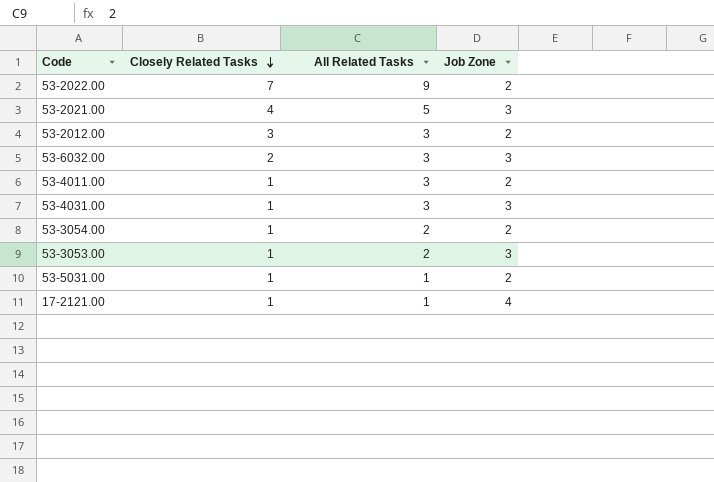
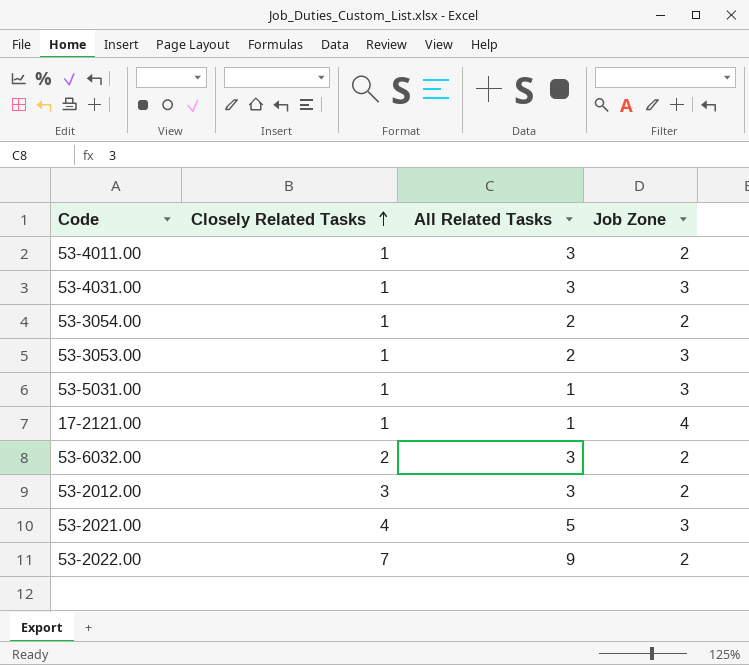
row order: Closely Related Tasks descending -> Closely Related Tasks ascending
53-5031.00 | Job Zone: 2 -> 3
53-6032.00 | Job Zone: 3 -> 2

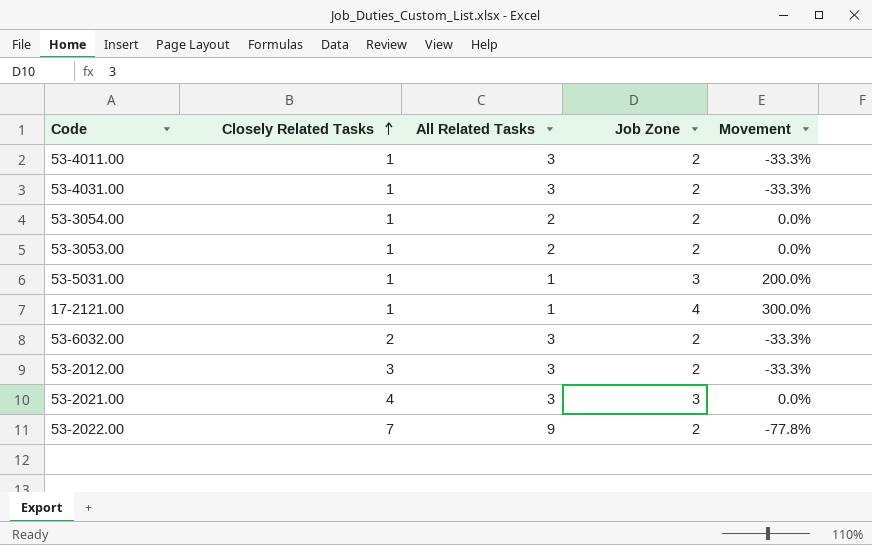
column Movement | formula: none -> ([Job Zone] - [All Related Tasks]) / [All Related Tasks]
53-4031.00 | Job Zone: 3 -> 2
53-3053.00 | Job Zone: 3 -> 2
53-2021.00 | All Related Tasks: 5 -> 3

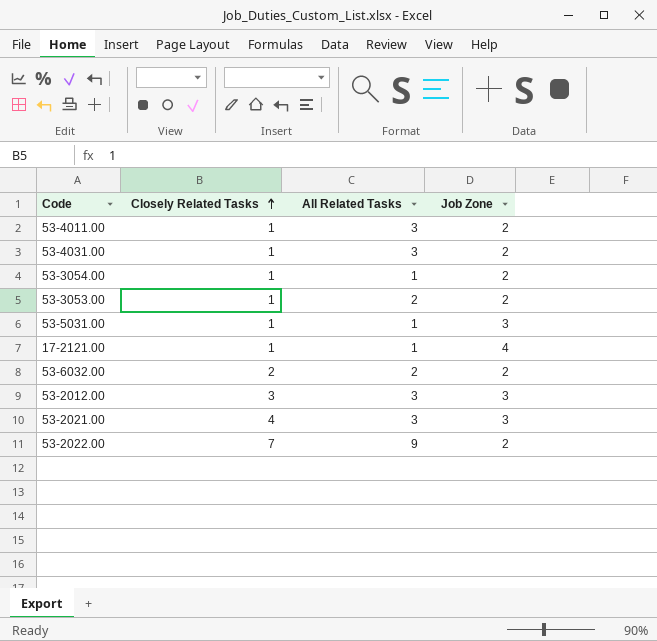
column Movement | formula: ([Job Zone] - [All Related Tasks]) / [All Related Tasks] -> none
53-3054.00 | All Related Tasks: 2 -> 1
53-6032.00 | All Related Tasks: 3 -> 2
53-2012.00 | Job Zone: 2 -> 3

